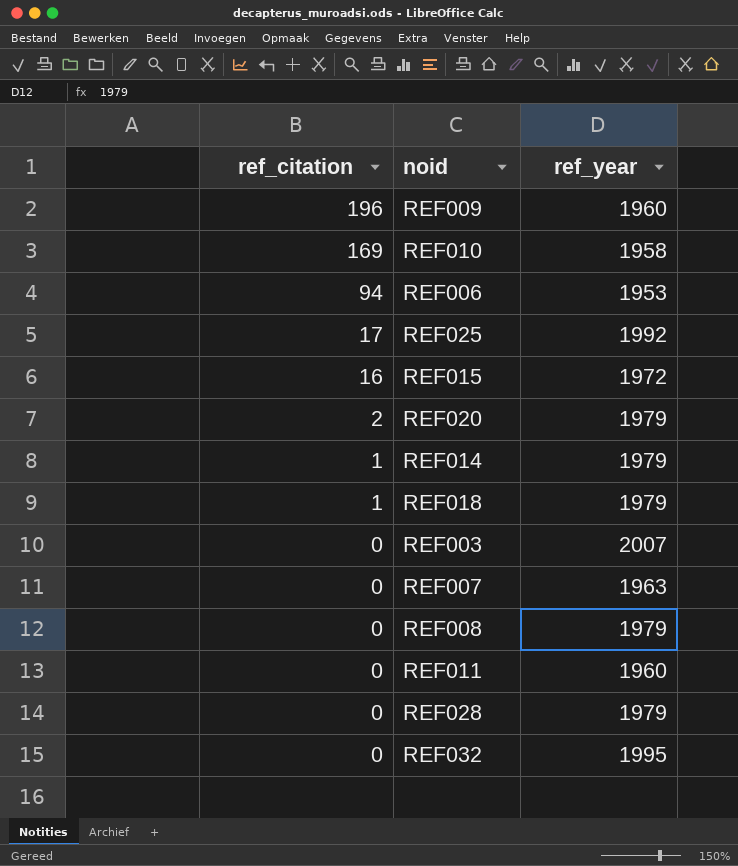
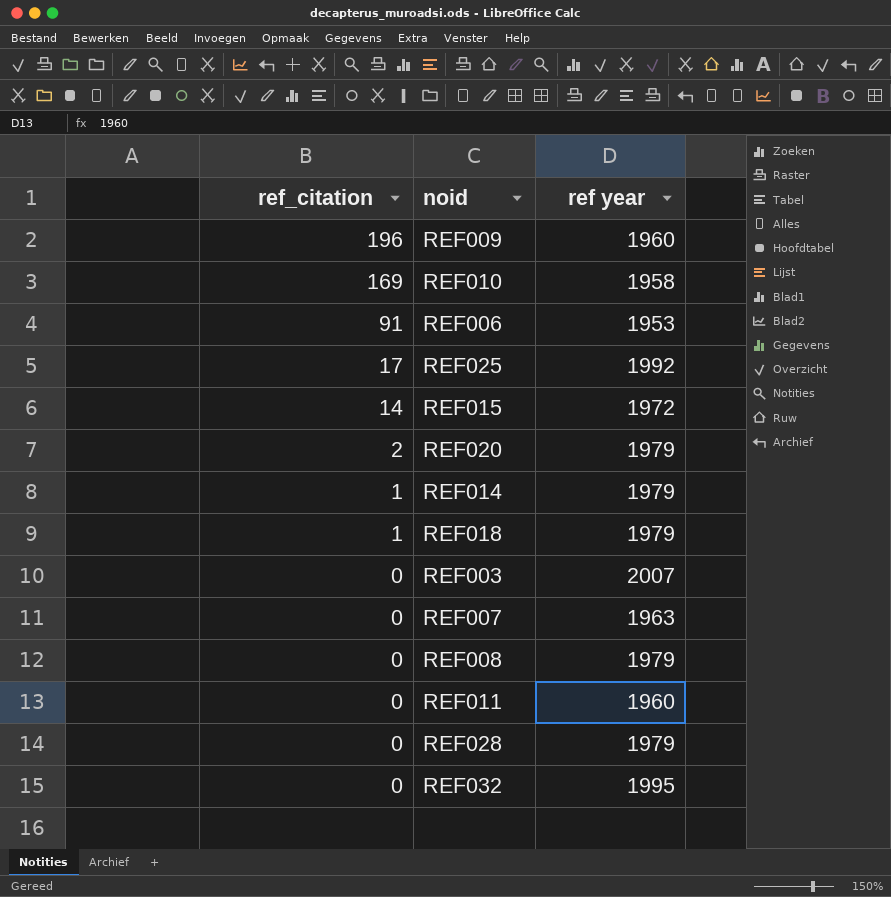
column name: ref_year -> ref year
REF006 | ref_citation: 94 -> 91
REF015 | ref_citation: 16 -> 14

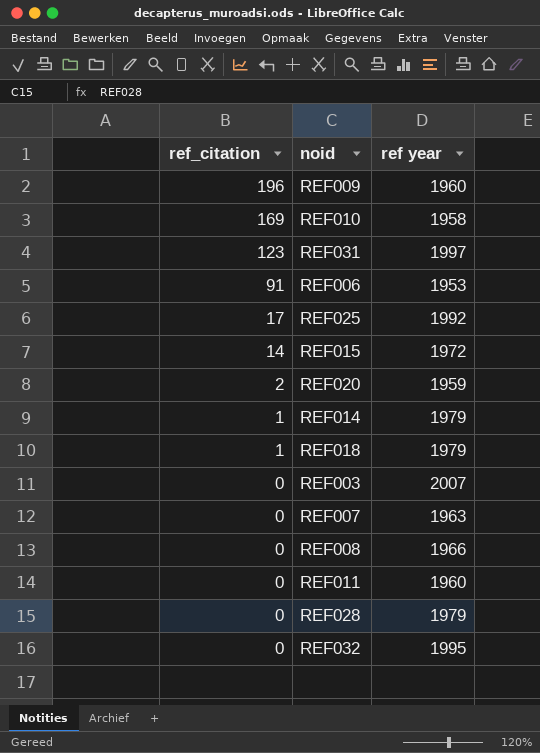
row REF031: none -> 123 | 1997
REF020 | ref year: 1979 -> 1959
REF008 | ref year: 1979 -> 1966

